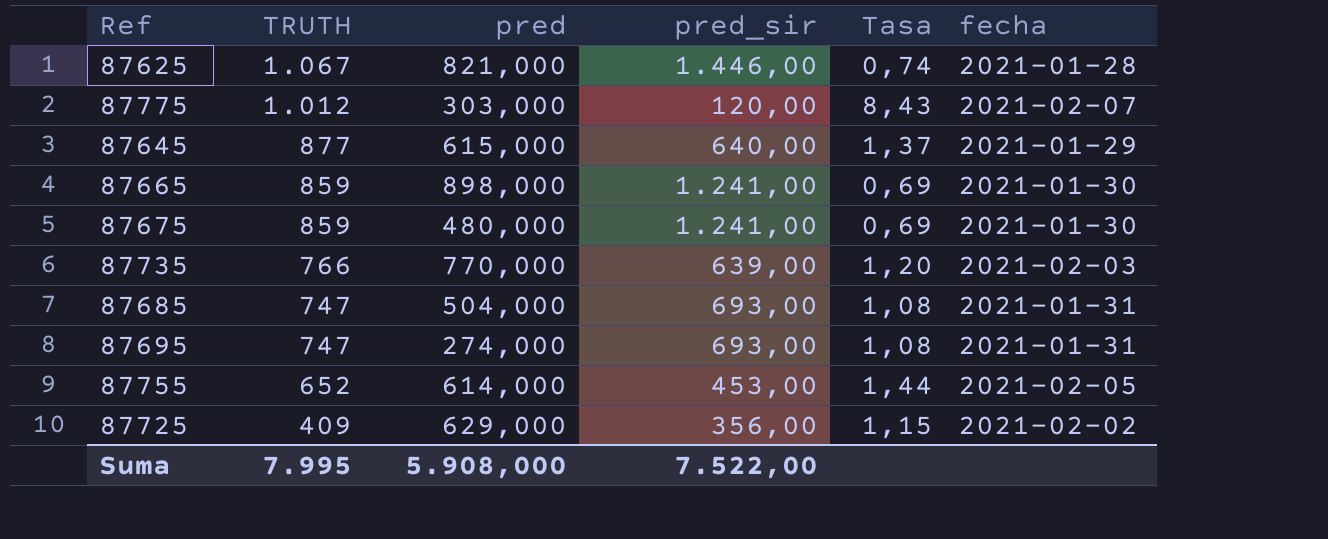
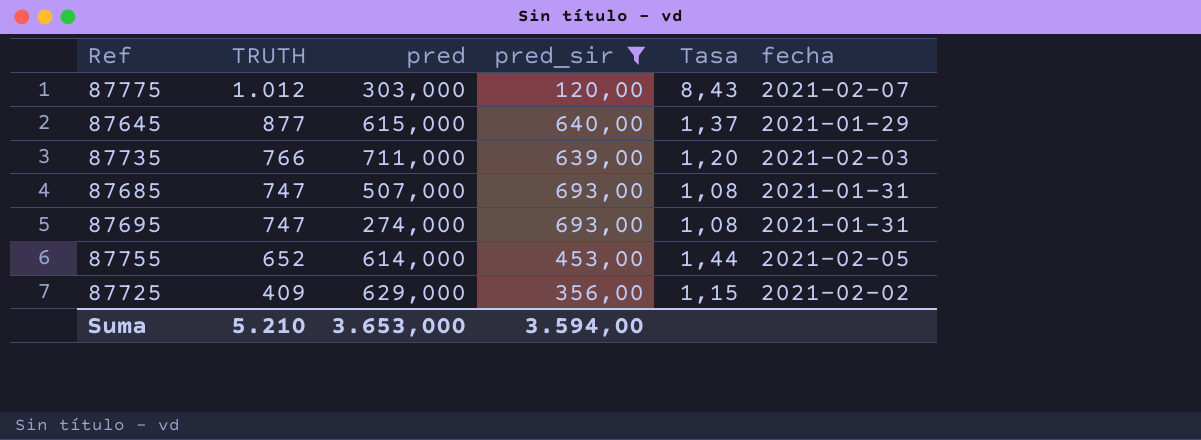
filter: none -> pred_sir <= 693,00
87735 | pred: 770,000 -> 711,000
87685 | pred: 504,000 -> 507,000
Suma | TRUTH: 7.995 -> 5.210
Suma | pred: 5.908,000 -> 3.653,000
Suma | pred_sir: 7.522,00 -> 3.594,00

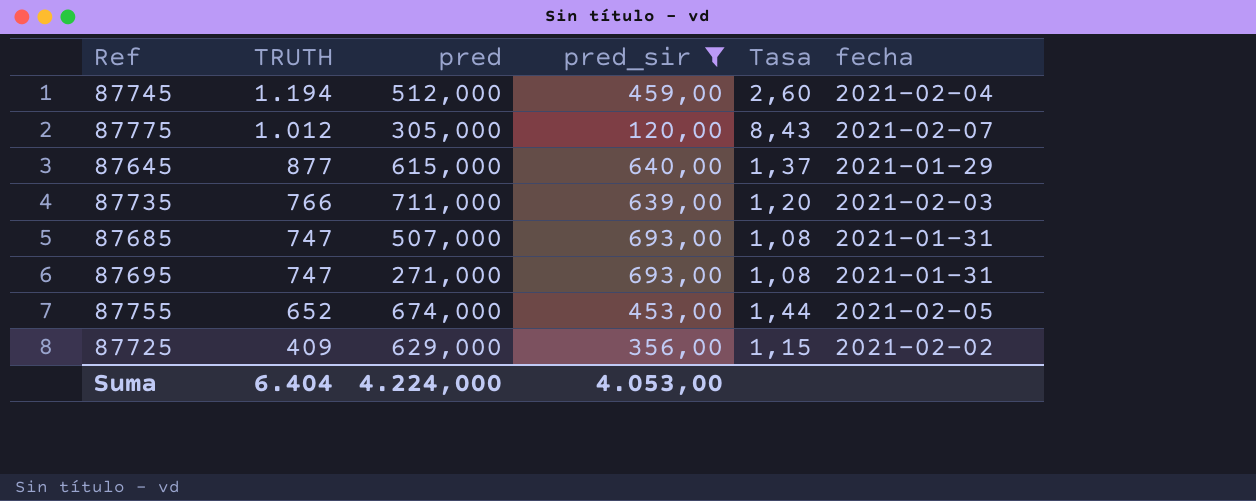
row 87745: none -> 1.194 | 512,000 | 459,00 | 2,60 | 2021-02-04
87775 | pred: 303,000 -> 305,000
87695 | pred: 274,000 -> 271,000
87755 | pred: 614,000 -> 674,000
Suma | TRUTH: 5.210 -> 6.404
Suma | pred: 3.653,000 -> 4.224,000
Suma | pred_sir: 3.594,00 -> 4.053,00

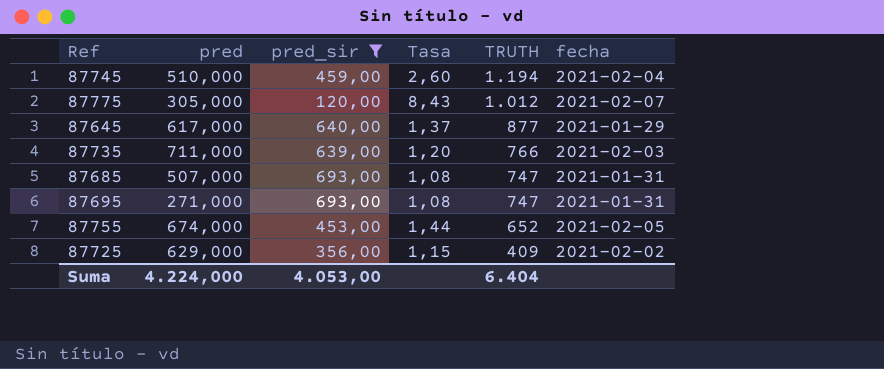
column TRUTH | position: 2 -> 5
87745 | pred: 512,000 -> 510,000
87645 | pred: 615,000 -> 617,000

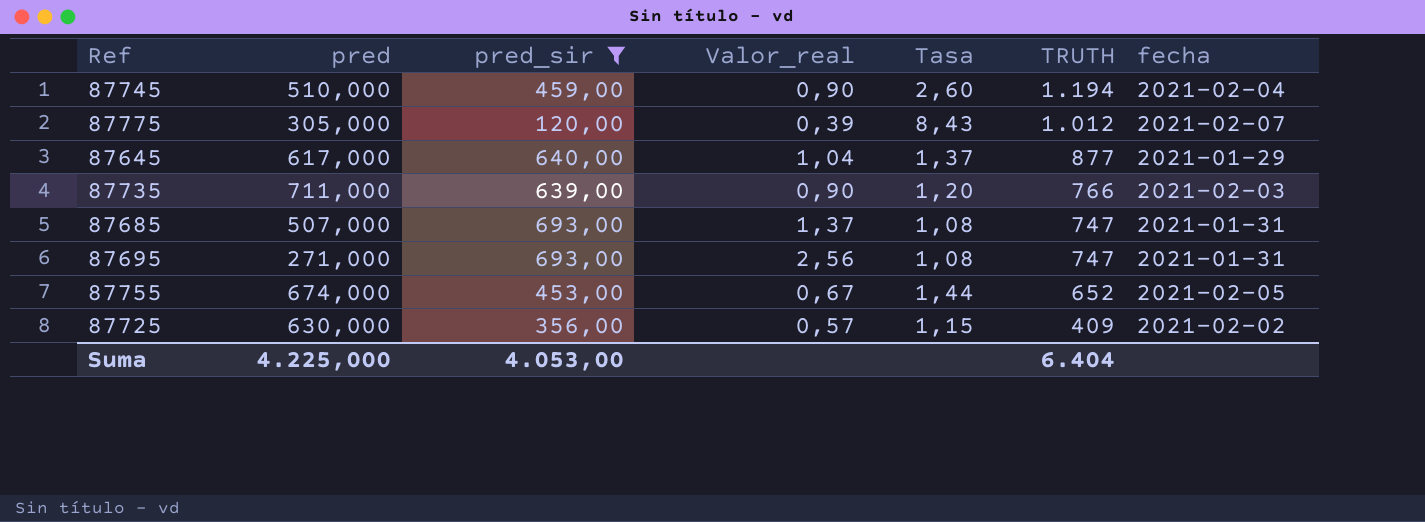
column Valor_real | formula: none -> [pred_sir] / [pred]
87725 | pred: 629,000 -> 630,000
Suma | pred: 4.224,000 -> 4.225,000

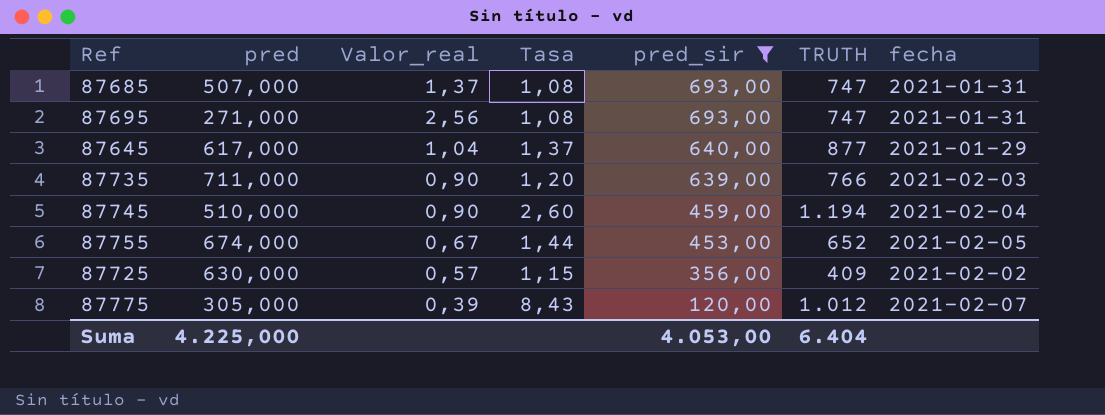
row order: TRUTH descending -> pred_sir descending
column pred_sir | position: 3 -> 5

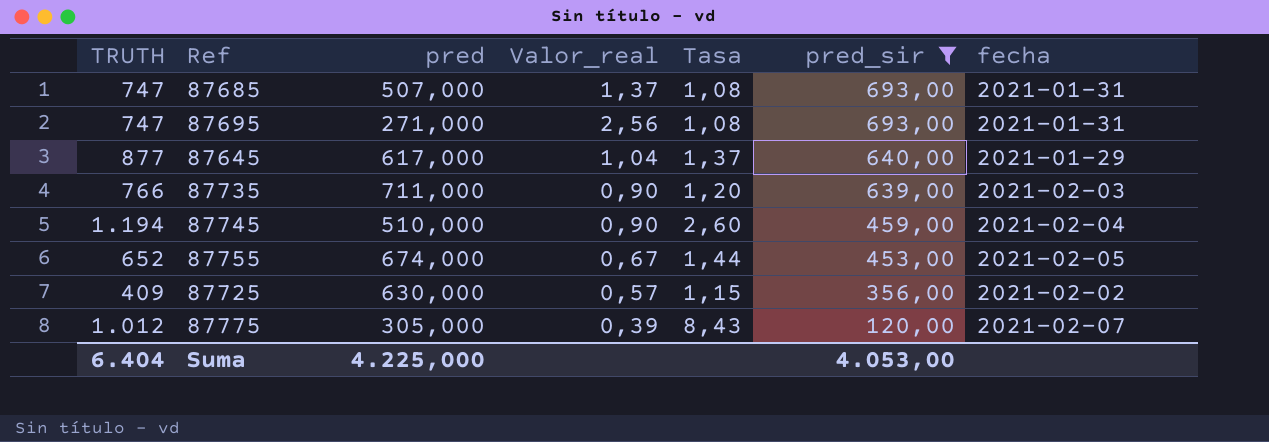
column TRUTH | position: 6 -> 1

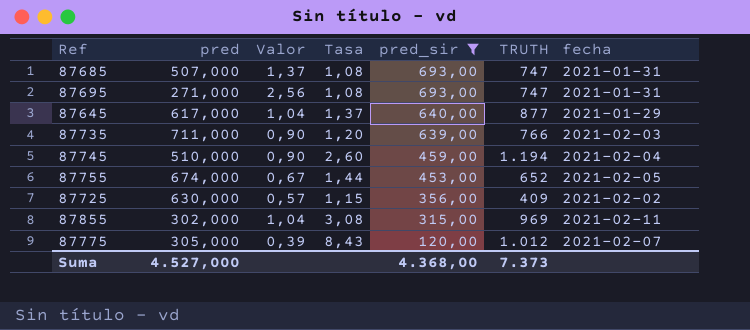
column name: Valor_real -> Valor
column TRUTH | position: 1 -> 6
row 87855: none -> 302,000 | 1,04 | 3,08 | 315,00 | 969 | 2021-02-11
Suma | pred: 4.225,000 -> 4.527,000
Suma | pred_sir: 4.053,00 -> 4.368,00
Suma | TRUTH: 6.404 -> 7.373

